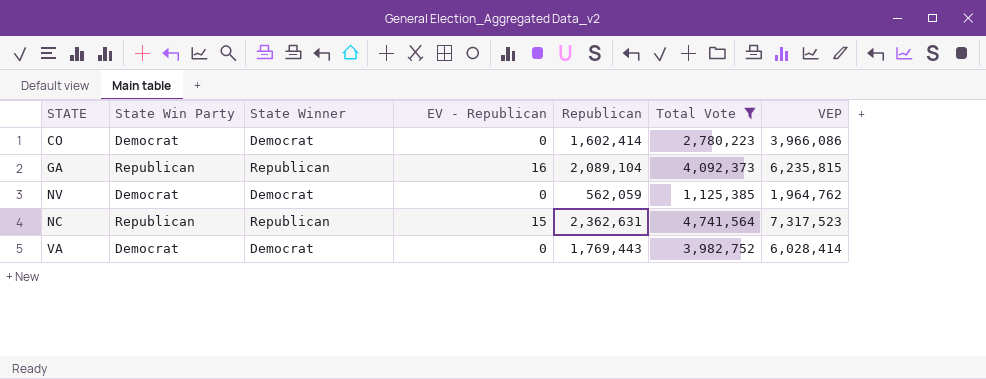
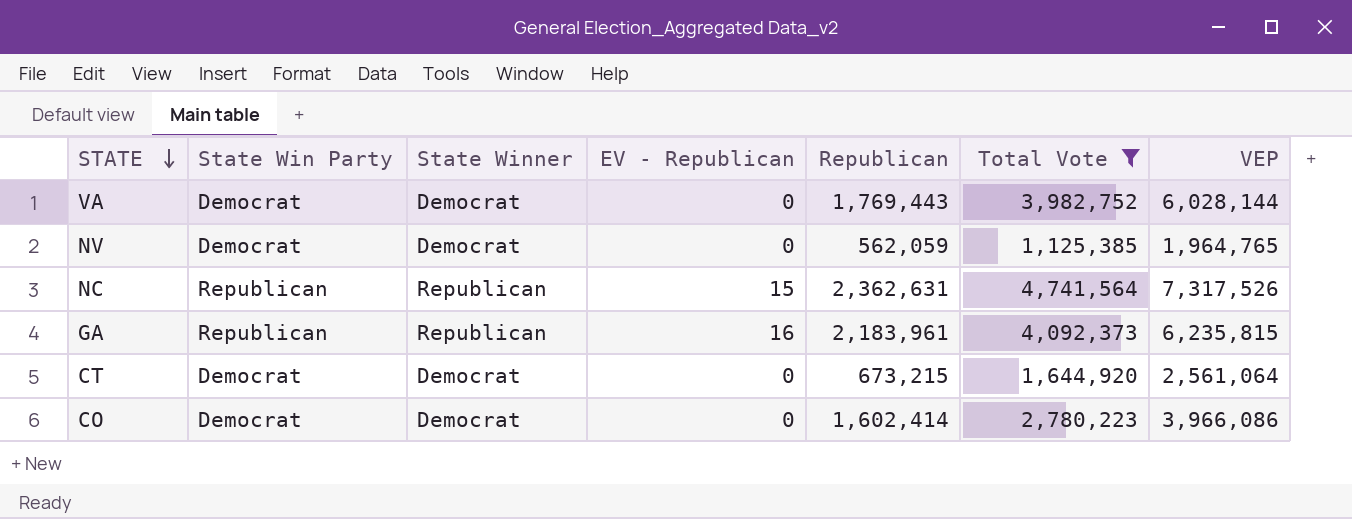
row order: none -> STATE descending
VA | VEP: 6,028,414 -> 6,028,144
NV | VEP: 1,964,762 -> 1,964,765
NC | VEP: 7,317,523 -> 7,317,526
GA | Republican: 2,089,104 -> 2,183,961
row CT: none -> Democrat | Democrat | 0 | 673,215 | 1,644,920 | 2,561,064

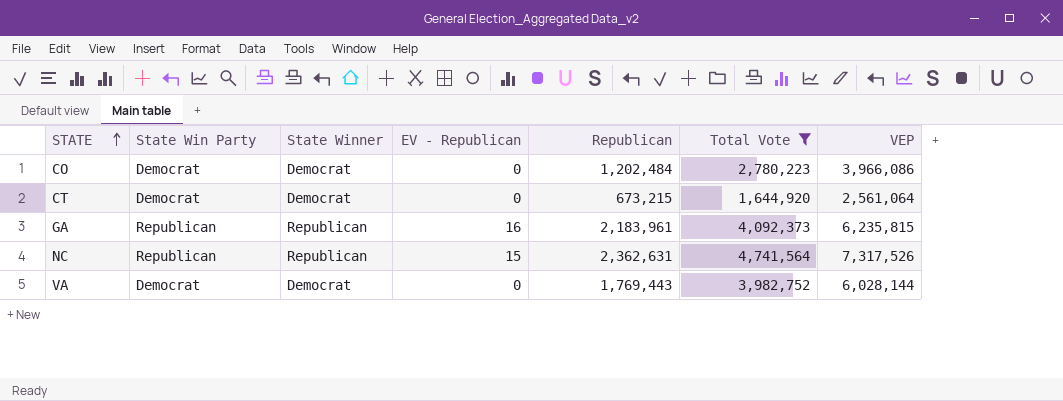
row order: STATE descending -> STATE ascending
row NV: Democrat | Democrat | 0 | 562,059 | 1,125,385 | 1,964,765 -> none
CO | Republican: 1,602,414 -> 1,202,484

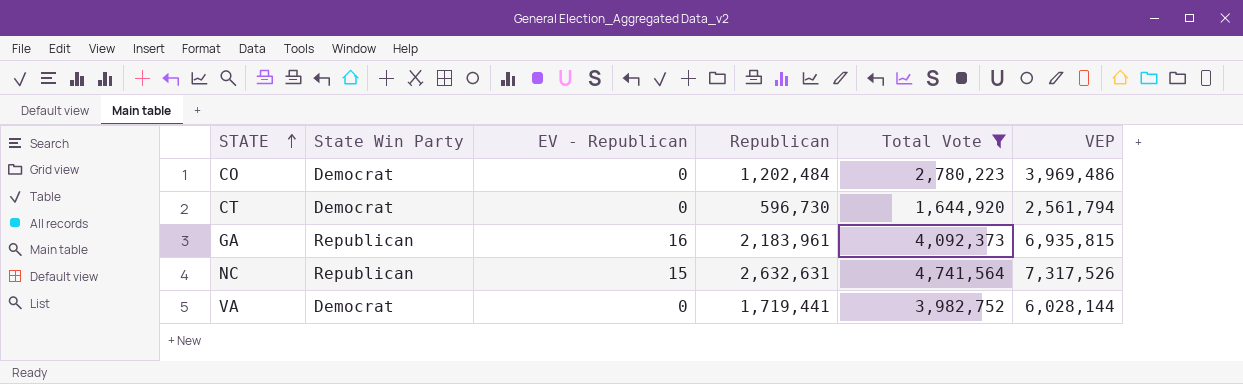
column State Winner | position: 3 -> none
CO | VEP: 3,966,086 -> 3,969,486
CT | Republican: 673,215 -> 596,730
CT | VEP: 2,561,064 -> 2,561,794
GA | VEP: 6,235,815 -> 6,935,815
NC | Republican: 2,362,631 -> 2,632,631
VA | Republican: 1,769,443 -> 1,719,441

